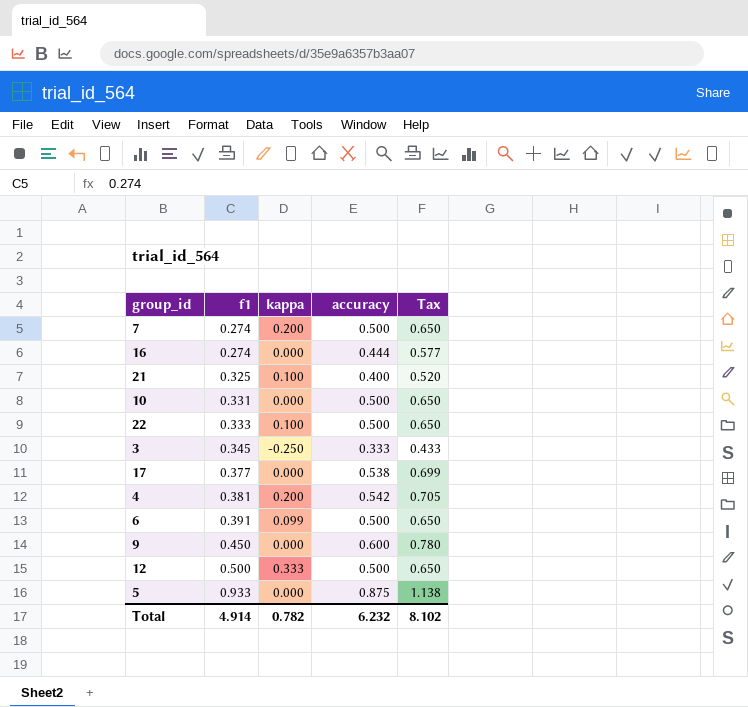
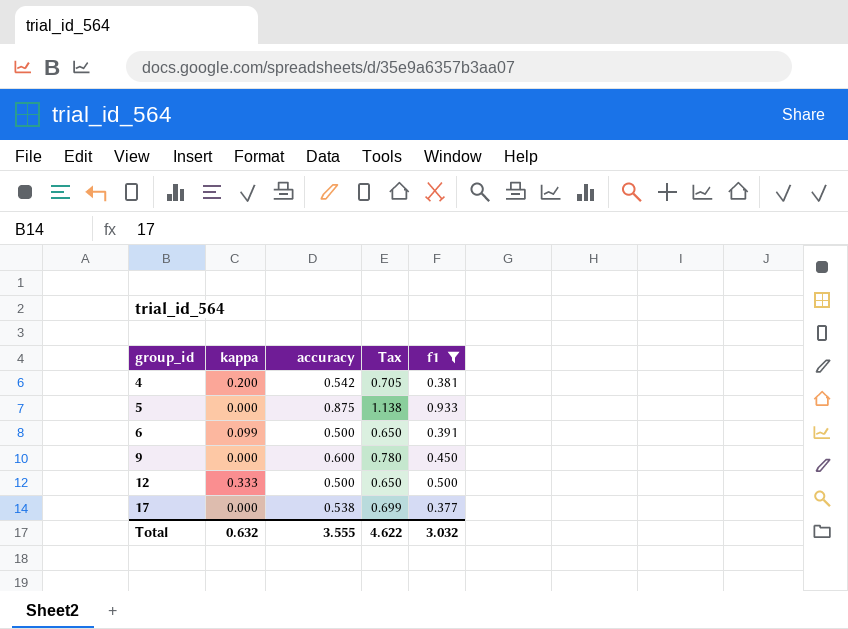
filter: none -> f1 >= 0.377
row order: f1 ascending -> group_id ascending
column f1 | position: 2 -> 5
Total | kappa: 0.782 -> 0.632
Total | accuracy: 6.232 -> 3.555
Total | Tax: 8.102 -> 4.622
Total | f1: 4.914 -> 3.032

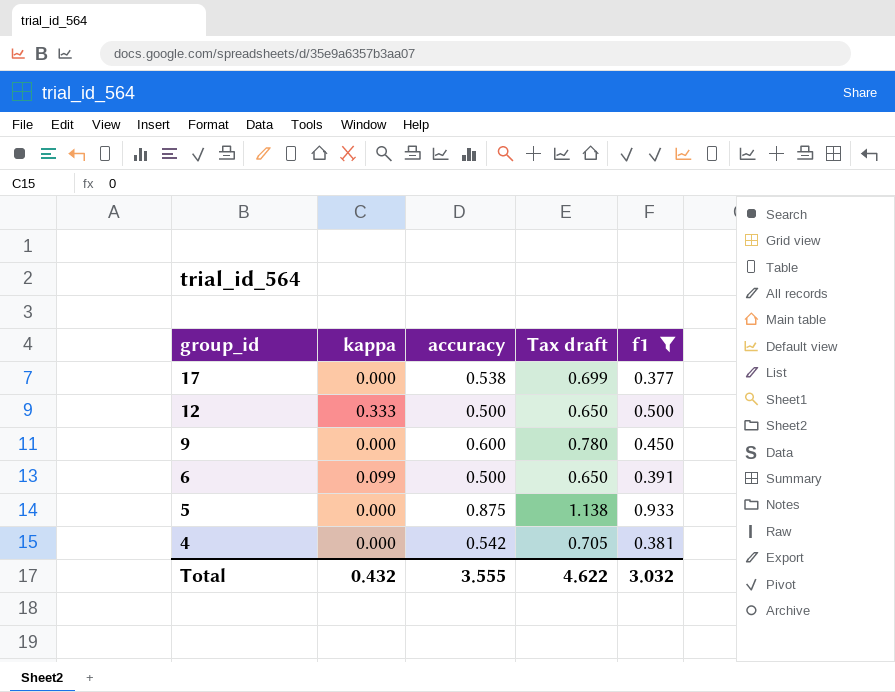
row order: group_id ascending -> group_id descending
column name: Tax -> Tax draft
4 | kappa: 0.200 -> 0.000
Total | kappa: 0.632 -> 0.432

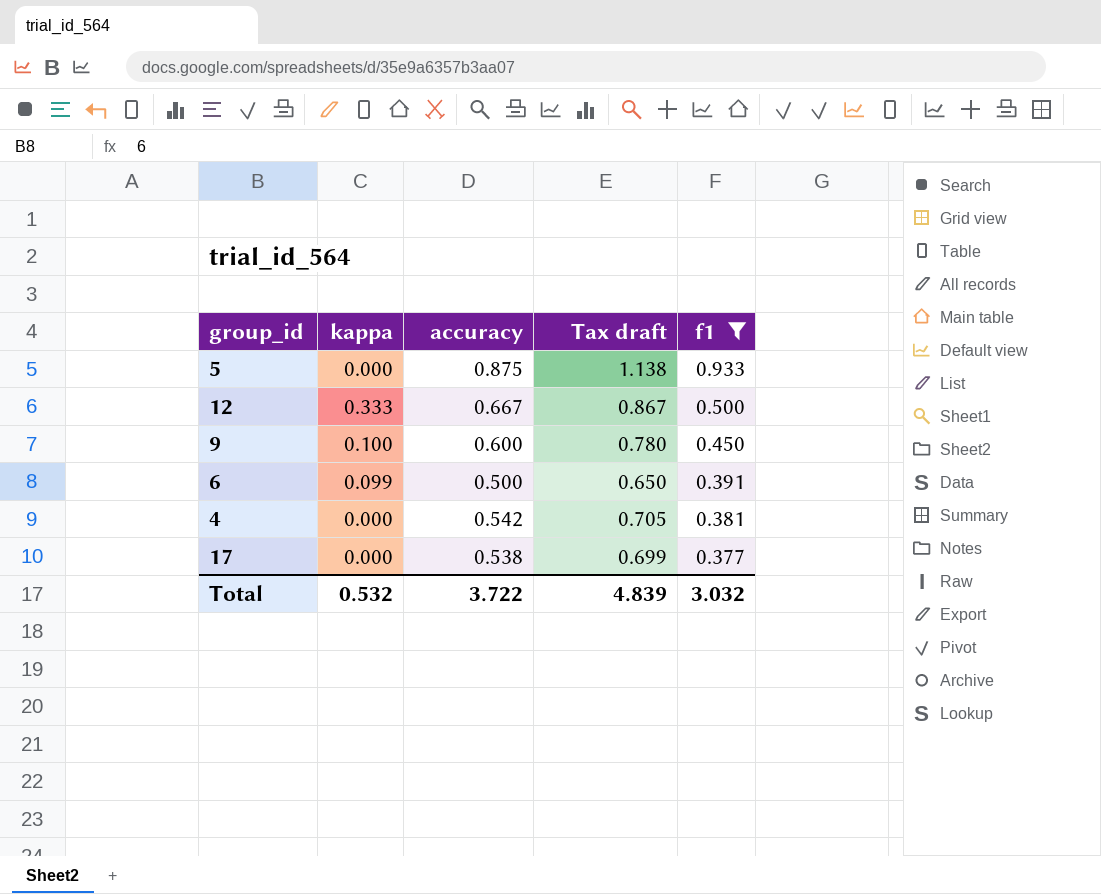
row order: group_id descending -> f1 descending
12 | accuracy: 0.500 -> 0.667
12 | Tax draft: 0.650 -> 0.867
9 | kappa: 0.000 -> 0.100
Total | kappa: 0.432 -> 0.532
Total | accuracy: 3.555 -> 3.722
Total | Tax draft: 4.622 -> 4.839

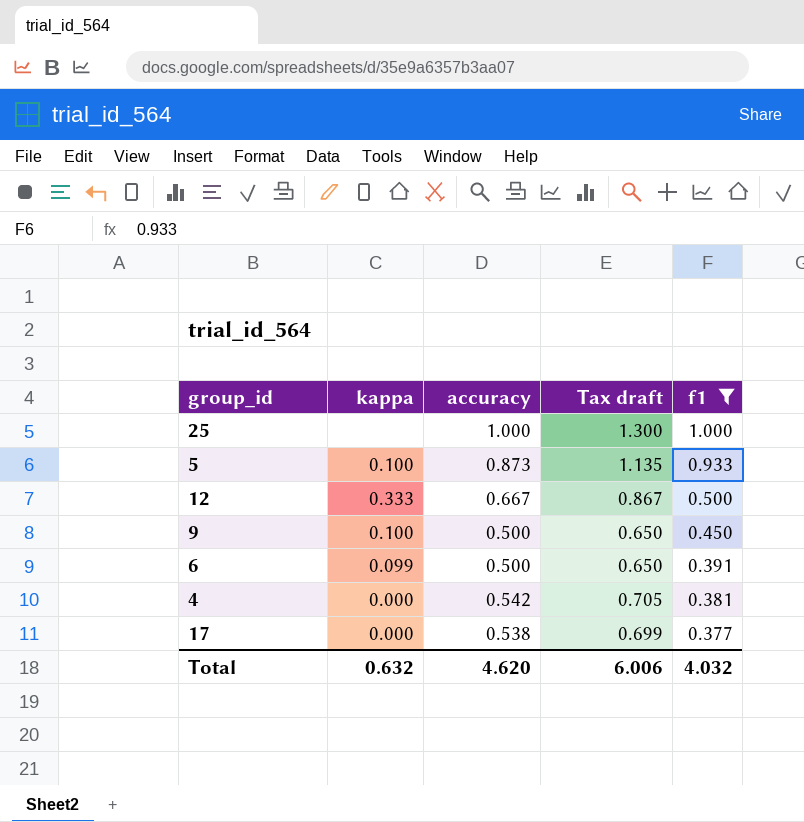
row 25: none -> none | 1.000 | 1.300 | 1.000
5 | kappa: 0.000 -> 0.100
5 | accuracy: 0.875 -> 0.873
5 | Tax draft: 1.138 -> 1.135
9 | accuracy: 0.600 -> 0.500
9 | Tax draft: 0.780 -> 0.650
Total | kappa: 0.532 -> 0.632
Total | accuracy: 3.722 -> 4.620
Total | Tax draft: 4.839 -> 6.006
Total | f1: 3.032 -> 4.032

